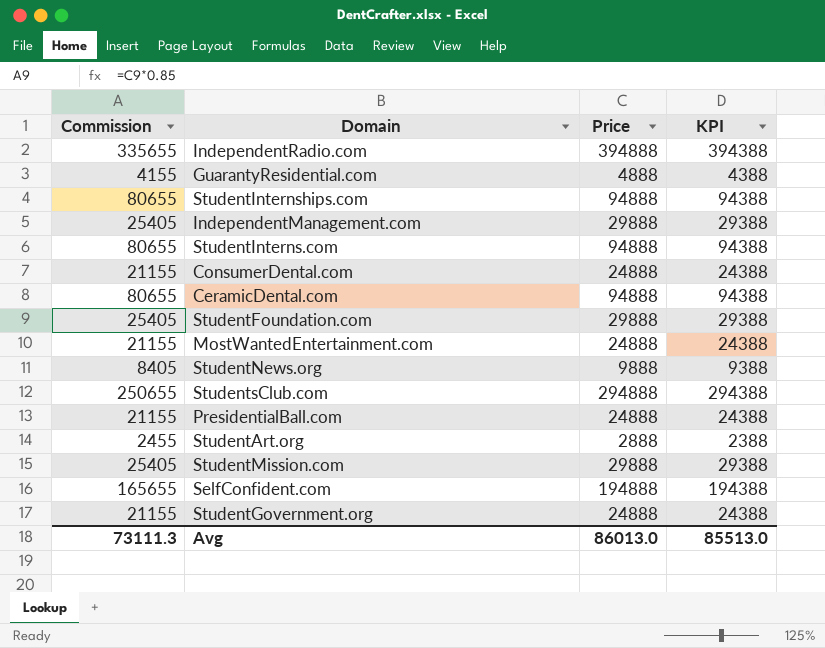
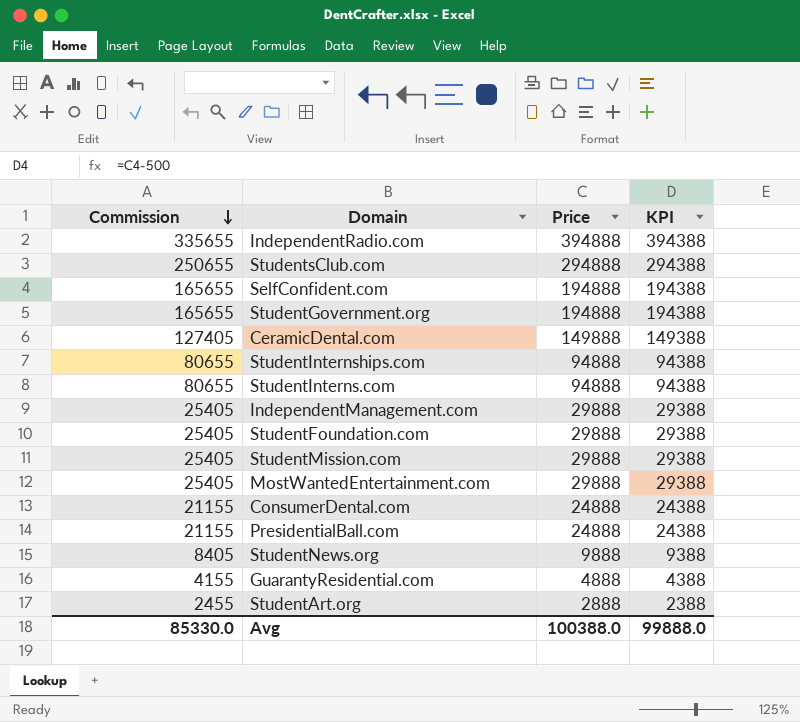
row order: none -> Commission descending
StudentGovernment.org | Commission: 21155 -> 165655
StudentGovernment.org | Price: 24888 -> 194888
StudentGovernment.org | KPI: 24388 -> 194388
CeramicDental.com | Commission: 80655 -> 127405
CeramicDental.com | Price: 94888 -> 149888
CeramicDental.com | KPI: 94388 -> 149388
MostWantedEntertainment.com | Commission: 21155 -> 25405
MostWantedEntertainment.com | Price: 24888 -> 29888
MostWantedEntertainment.com | KPI: 24388 -> 29388
Avg | Commission: 73111.3 -> 85330.0
Avg | Price: 86013.0 -> 100388.0
Avg | KPI: 85513.0 -> 99888.0

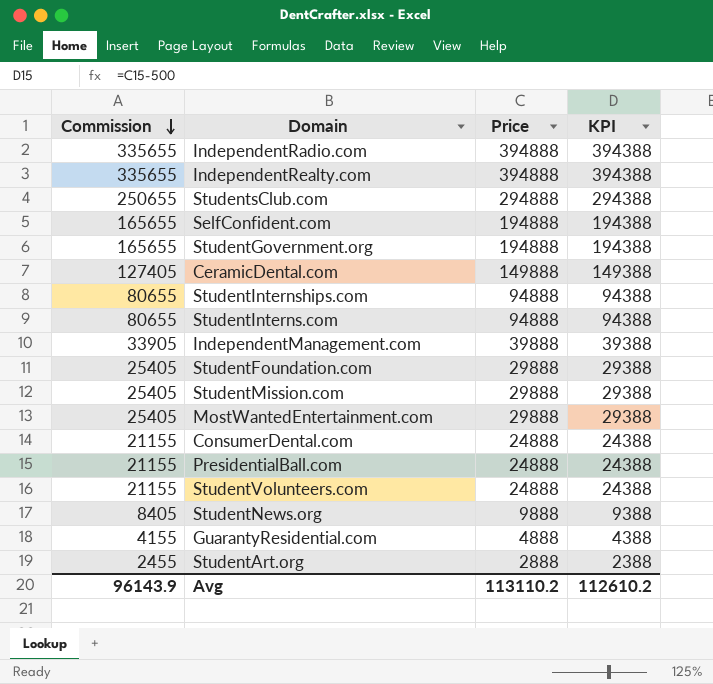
row IndependentRealty.com: none -> 335655 | 394888 | 394388
IndependentManagement.com | Commission: 25405 -> 33905
IndependentManagement.com | Price: 29888 -> 39888
IndependentManagement.com | KPI: 29388 -> 39388
row StudentVolunteers.com: none -> 21155 | 24888 | 24388
Avg | Commission: 85330.0 -> 96143.9
Avg | Price: 100388.0 -> 113110.2
Avg | KPI: 99888.0 -> 112610.2

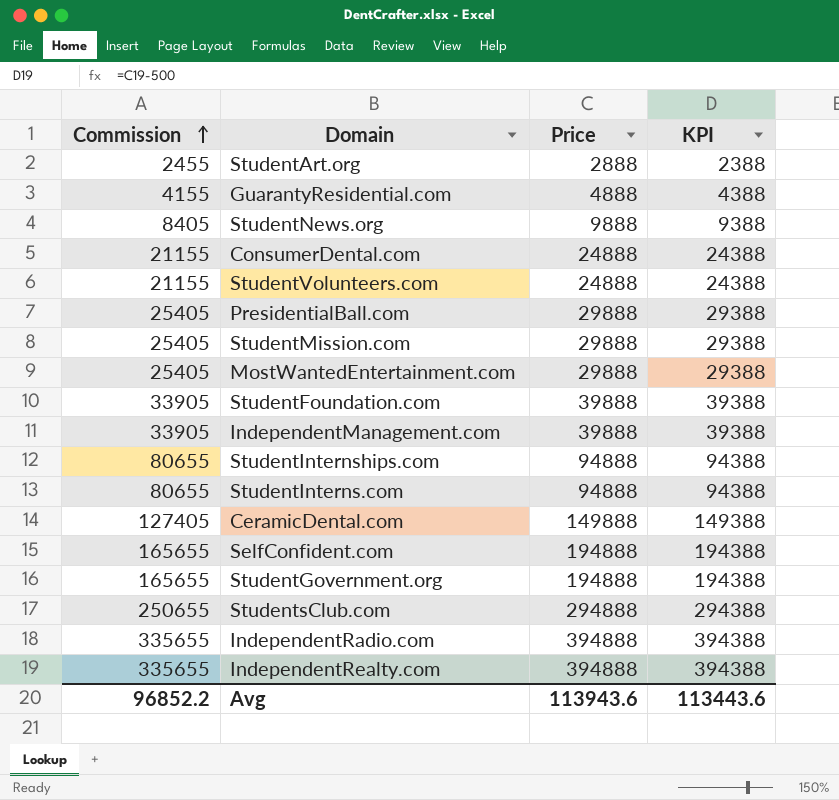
row order: Commission descending -> Commission ascending
PresidentialBall.com | Commission: 21155 -> 25405
PresidentialBall.com | Price: 24888 -> 29888
PresidentialBall.com | KPI: 24388 -> 29388
StudentFoundation.com | Commission: 25405 -> 33905
StudentFoundation.com | Price: 29888 -> 39888
StudentFoundation.com | KPI: 29388 -> 39388
Avg | Commission: 96143.9 -> 96852.2
Avg | Price: 113110.2 -> 113943.6
Avg | KPI: 112610.2 -> 113443.6

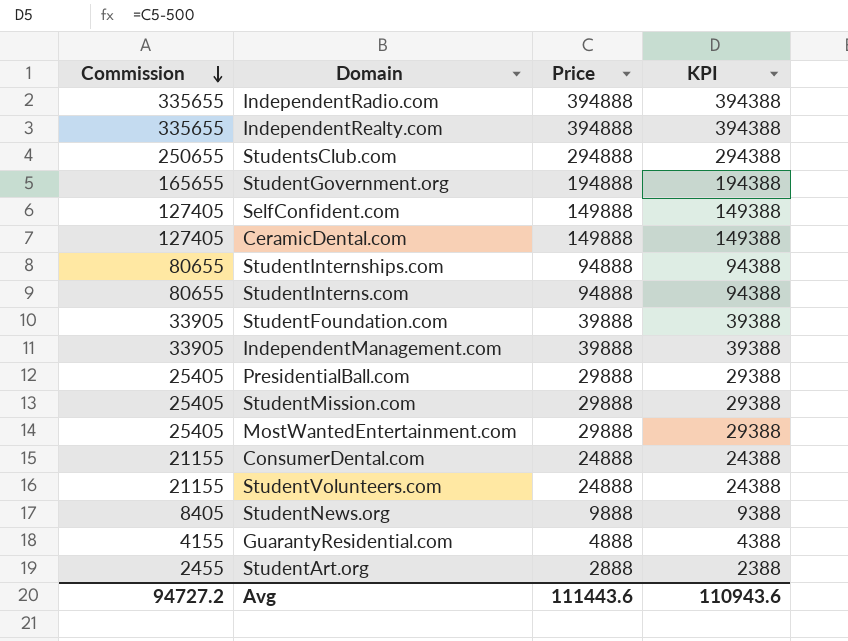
row order: Commission ascending -> Commission descending
SelfConfident.com | Commission: 165655 -> 127405
SelfConfident.com | Price: 194888 -> 149888
SelfConfident.com | KPI: 194388 -> 149388
Avg | Commission: 96852.2 -> 94727.2
Avg | Price: 113943.6 -> 111443.6
Avg | KPI: 113443.6 -> 110943.6

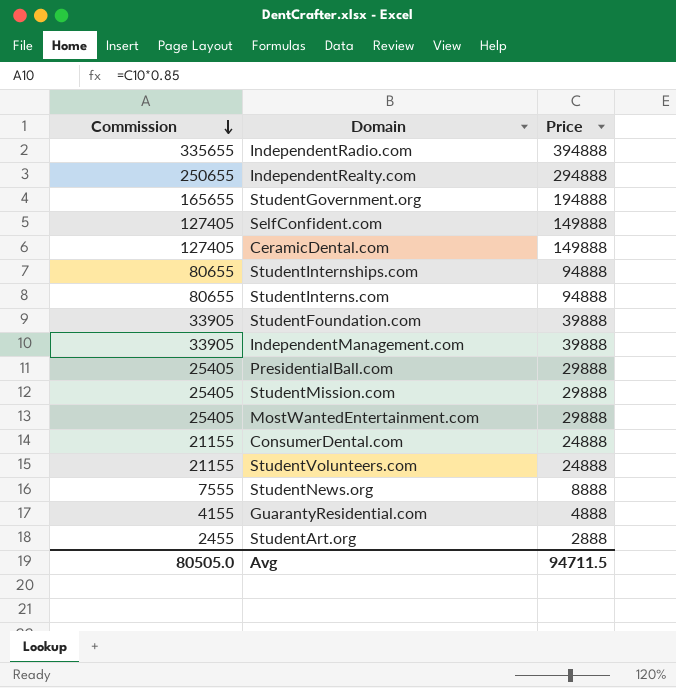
column KPI | formula: [Price] - 500 -> none
row StudentsClub.com: 250655 | 294888 | 294388 -> none
IndependentRealty.com | Commission: 335655 -> 250655
IndependentRealty.com | Price: 394888 -> 294888
StudentNews.org | Commission: 8405 -> 7555
StudentNews.org | Price: 9888 -> 8888
Avg | Commission: 94727.2 -> 80505.0
Avg | Price: 111443.6 -> 94711.5

